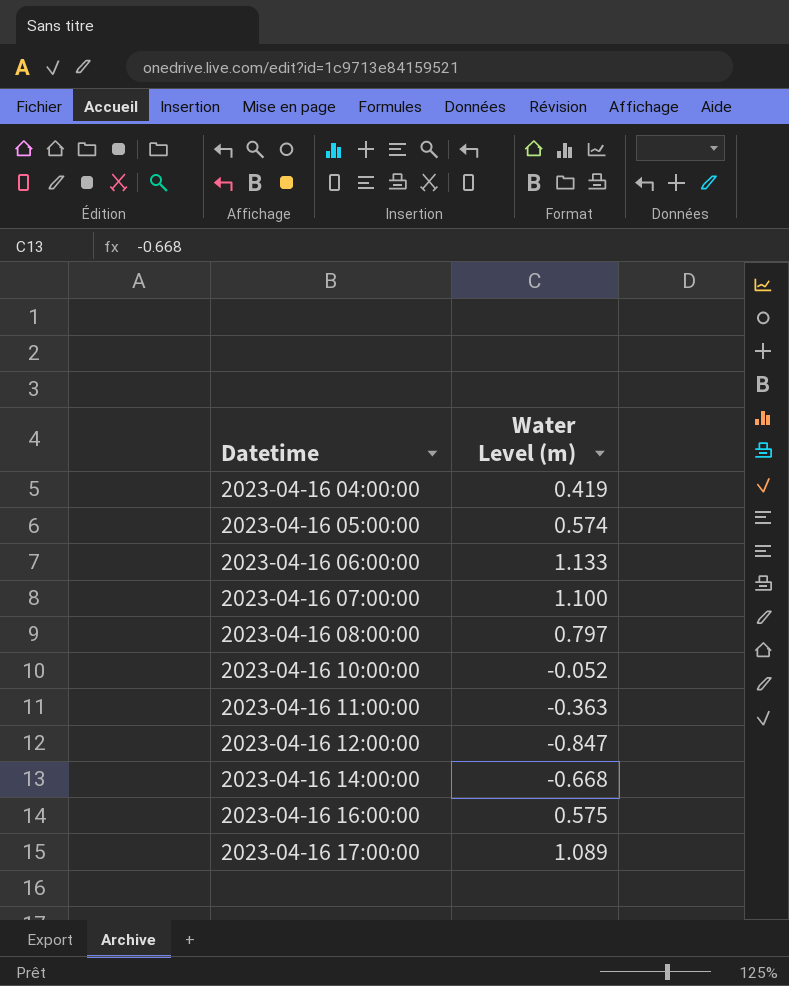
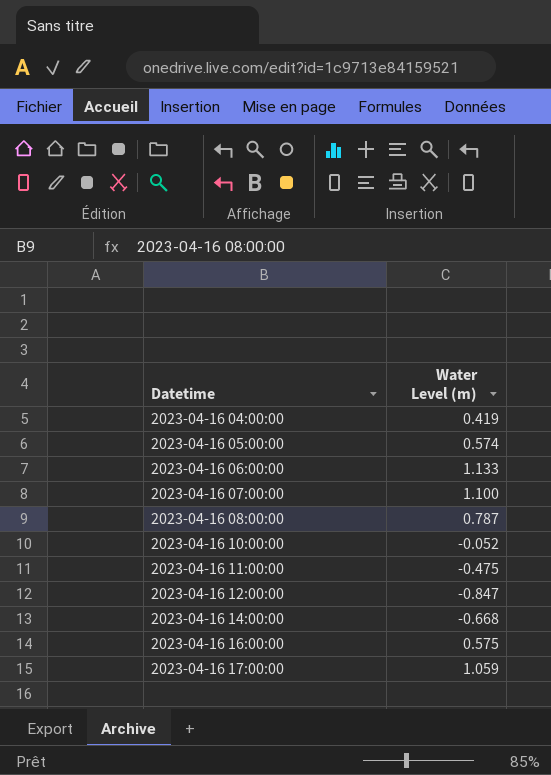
2023-04-16 08:00:00 | Water Level (m): 0.797 -> 0.787
2023-04-16 11:00:00 | Water Level (m): -0.363 -> -0.475
2023-04-16 17:00:00 | Water Level (m): 1.089 -> 1.059

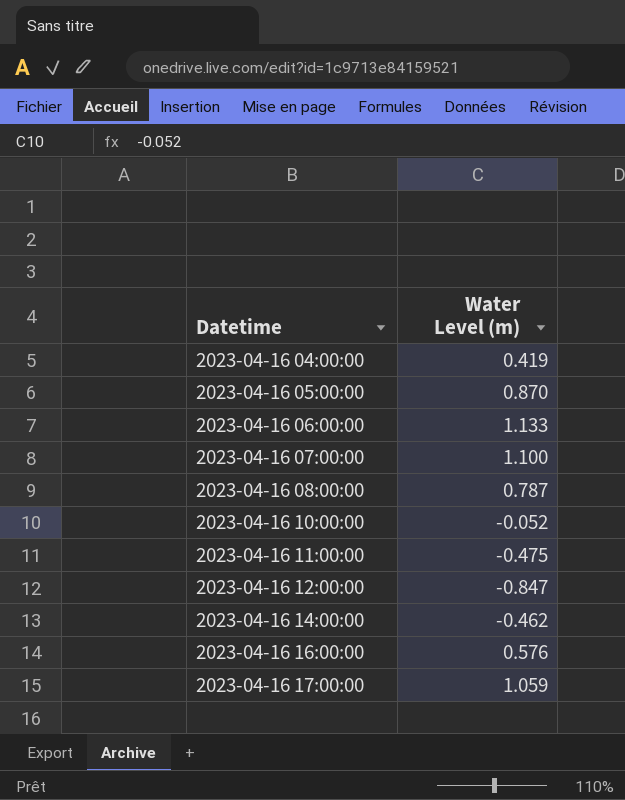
2023-04-16 05:00:00 | Water Level (m): 0.574 -> 0.870
2023-04-16 14:00:00 | Water Level (m): -0.668 -> -0.462
2023-04-16 16:00:00 | Water Level (m): 0.575 -> 0.576

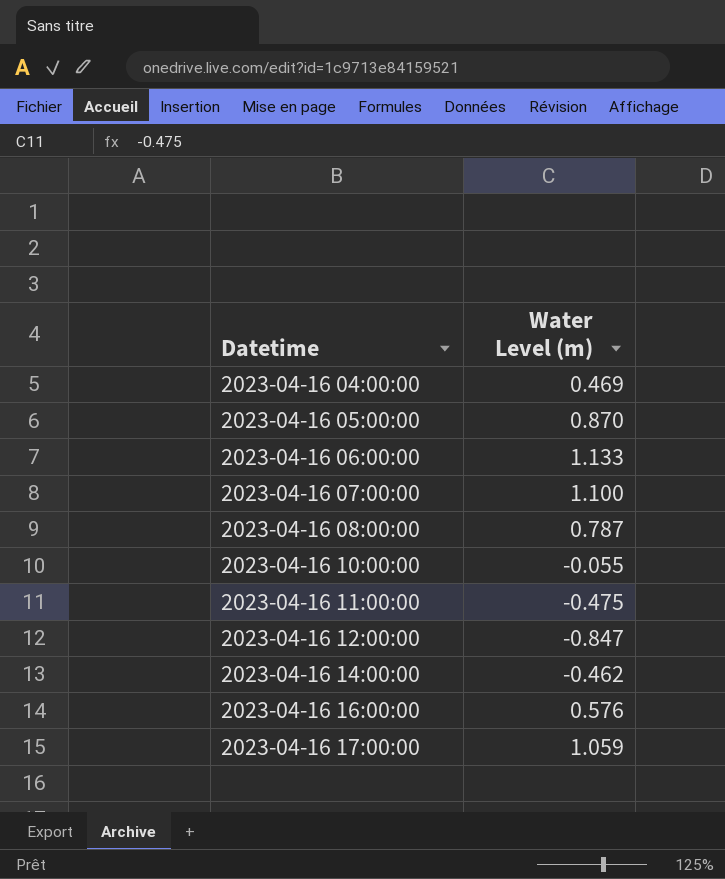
2023-04-16 04:00:00 | Water Level (m): 0.419 -> 0.469
2023-04-16 10:00:00 | Water Level (m): -0.052 -> -0.055

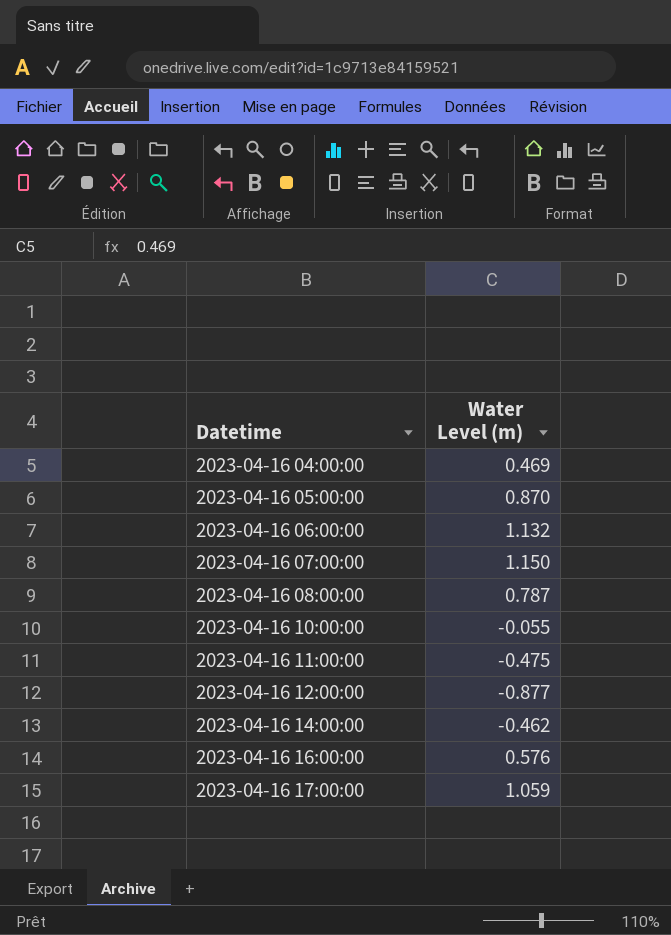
2023-04-16 06:00:00 | Water Level (m): 1.133 -> 1.132
2023-04-16 07:00:00 | Water Level (m): 1.100 -> 1.150
2023-04-16 12:00:00 | Water Level (m): -0.847 -> -0.877

